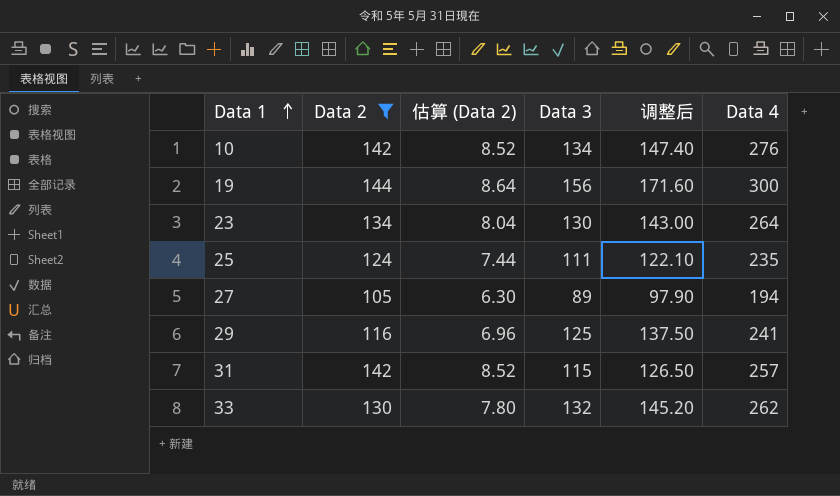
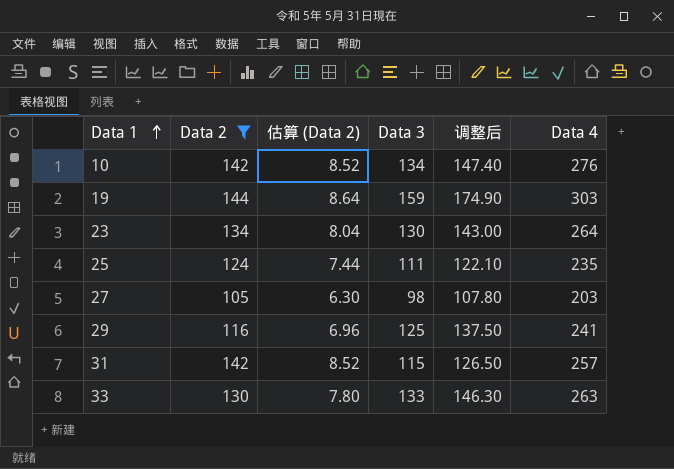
19 | Data 3: 156 -> 159
19 | 调整后: 171.60 -> 174.90
19 | Data 4: 300 -> 303
27 | Data 3: 89 -> 98
27 | 调整后: 97.90 -> 107.80
27 | Data 4: 194 -> 203
33 | Data 3: 132 -> 133
33 | 调整后: 145.20 -> 146.30
33 | Data 4: 262 -> 263

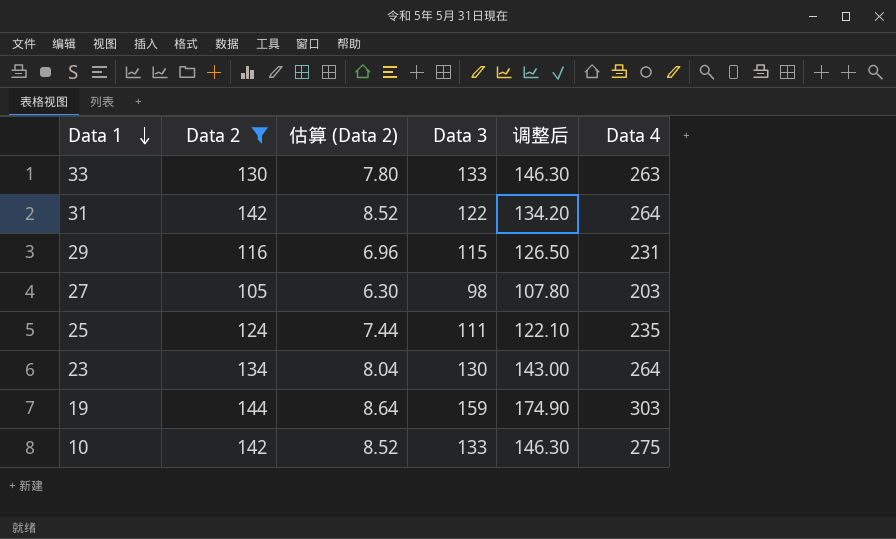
row order: Data 1 ascending -> Data 1 descending
31 | Data 3: 115 -> 122
31 | 调整后: 126.50 -> 134.20
31 | Data 4: 257 -> 264
29 | Data 3: 125 -> 115
29 | 调整后: 137.50 -> 126.50
29 | Data 4: 241 -> 231
10 | Data 3: 134 -> 133
10 | 调整后: 147.40 -> 146.30
10 | Data 4: 276 -> 275

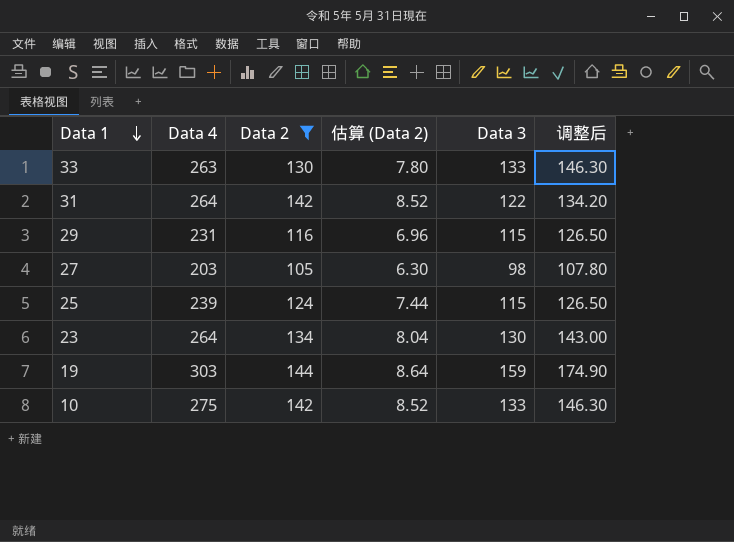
column Data 4 | position: 6 -> 2
25 | Data 4: 235 -> 239
25 | Data 3: 111 -> 115
25 | 调整后: 122.10 -> 126.50

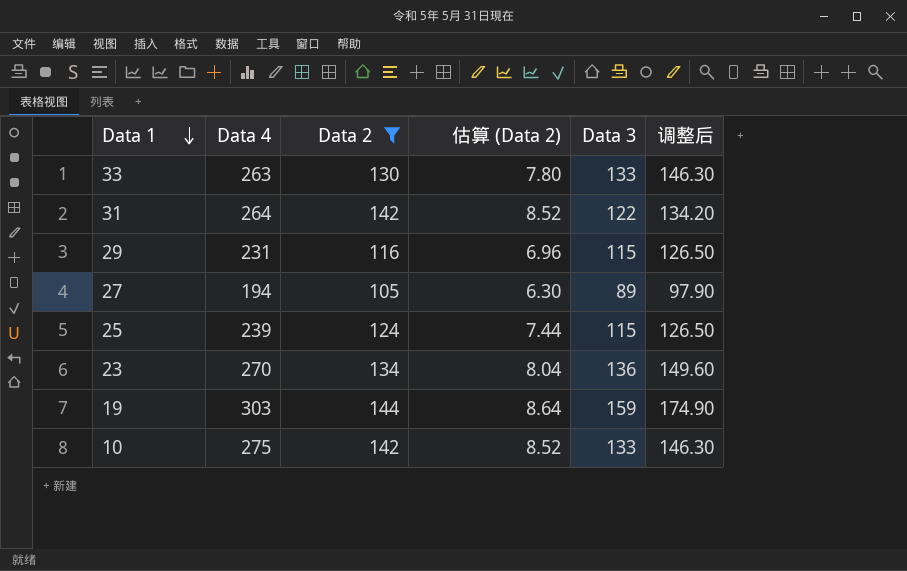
27 | Data 4: 203 -> 194
27 | Data 3: 98 -> 89
27 | 调整后: 107.80 -> 97.90
23 | Data 4: 264 -> 270
23 | Data 3: 130 -> 136
23 | 调整后: 143.00 -> 149.60

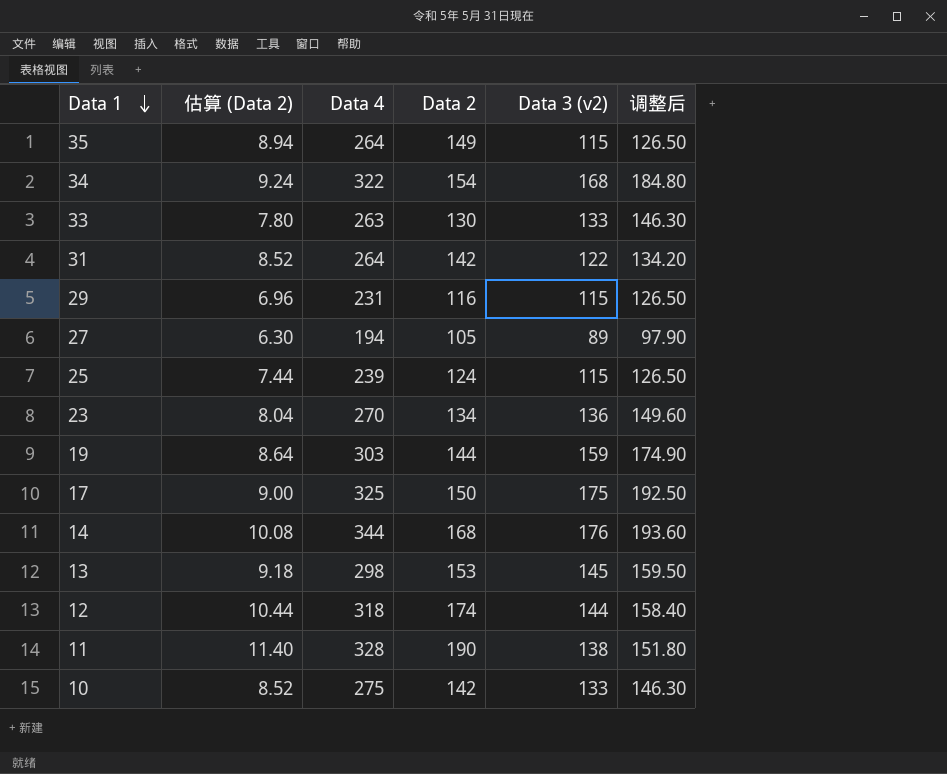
filter: Data 2 <= 144 -> none
column 估算 (Data 2) | position: 4 -> 2
column name: Data 3 -> Data 3 (v2)

